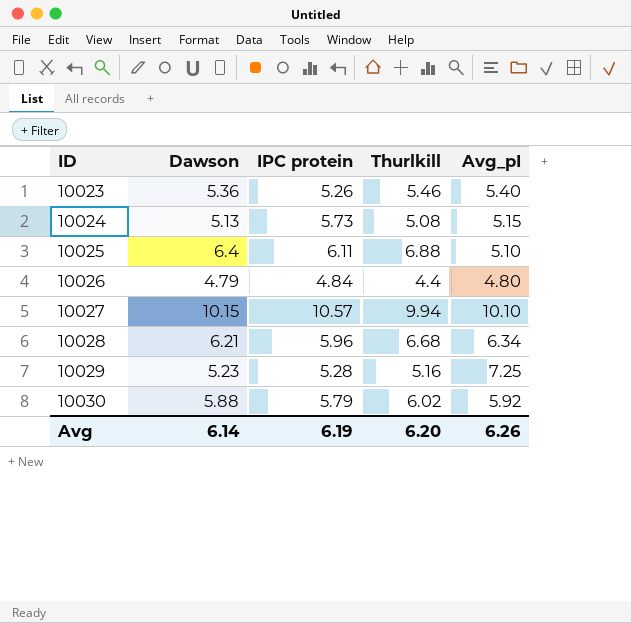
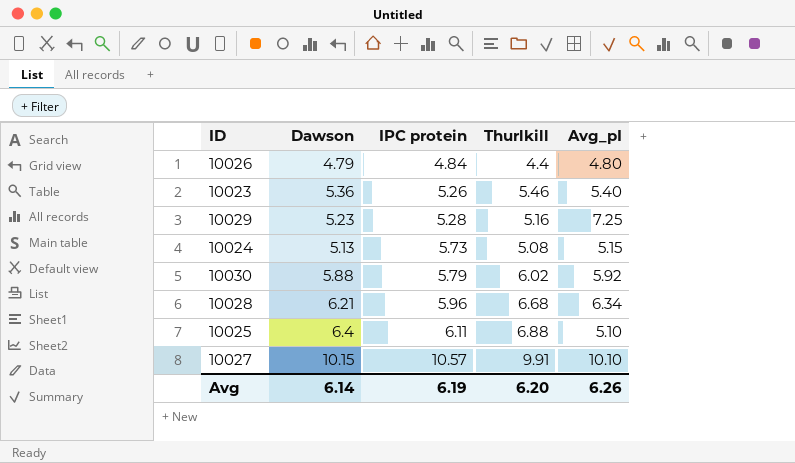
row order: ID ascending -> IPC protein ascending
10027 | Thurlkill: 9.94 -> 9.91

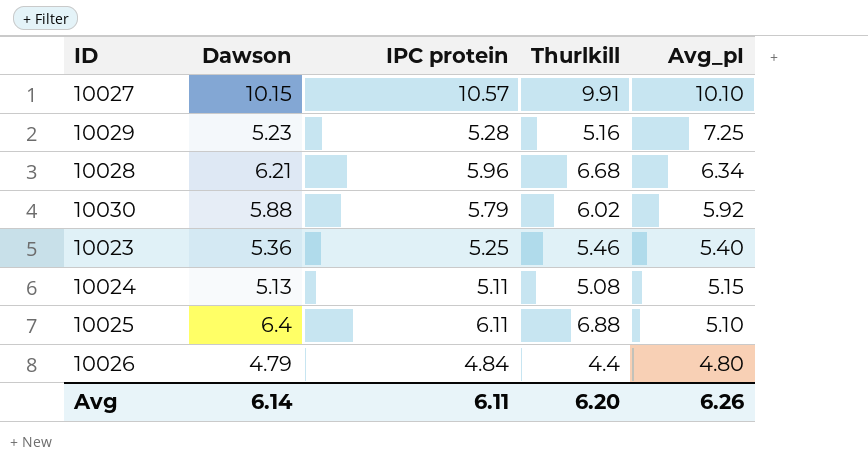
row order: IPC protein ascending -> Avg_pI descending
10023 | IPC protein: 5.26 -> 5.25
10024 | IPC protein: 5.73 -> 5.11
Avg | IPC protein: 6.19 -> 6.11

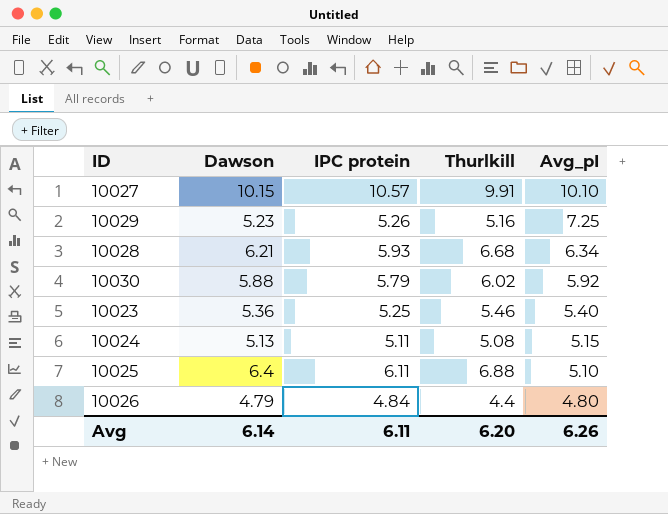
10029 | IPC protein: 5.28 -> 5.26
10028 | IPC protein: 5.96 -> 5.93

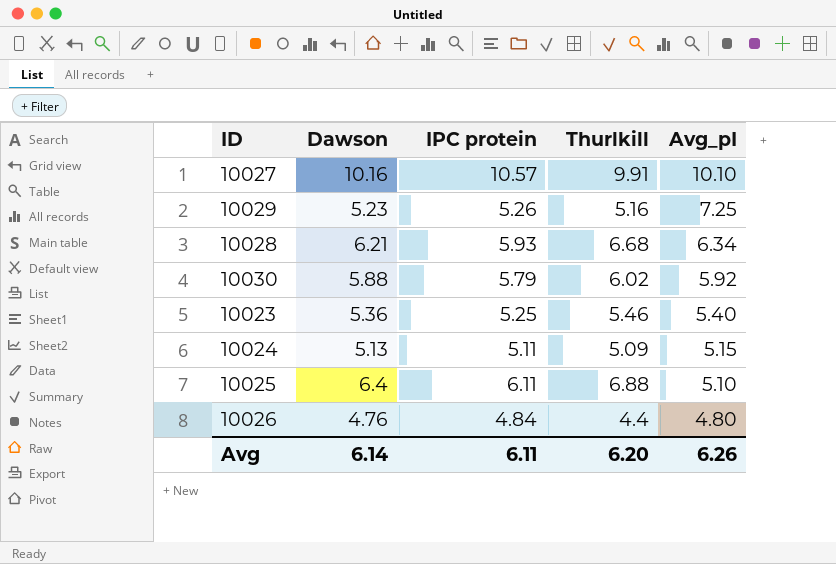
10027 | Dawson: 10.15 -> 10.16
10024 | Thurlkill: 5.08 -> 5.09
10026 | Dawson: 4.79 -> 4.76

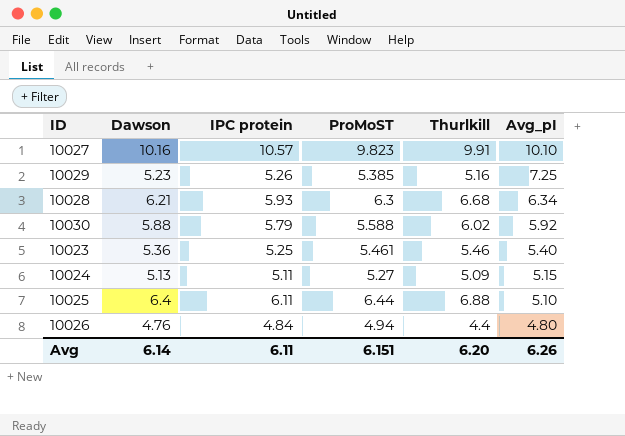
column ProMoST | position: none -> 4

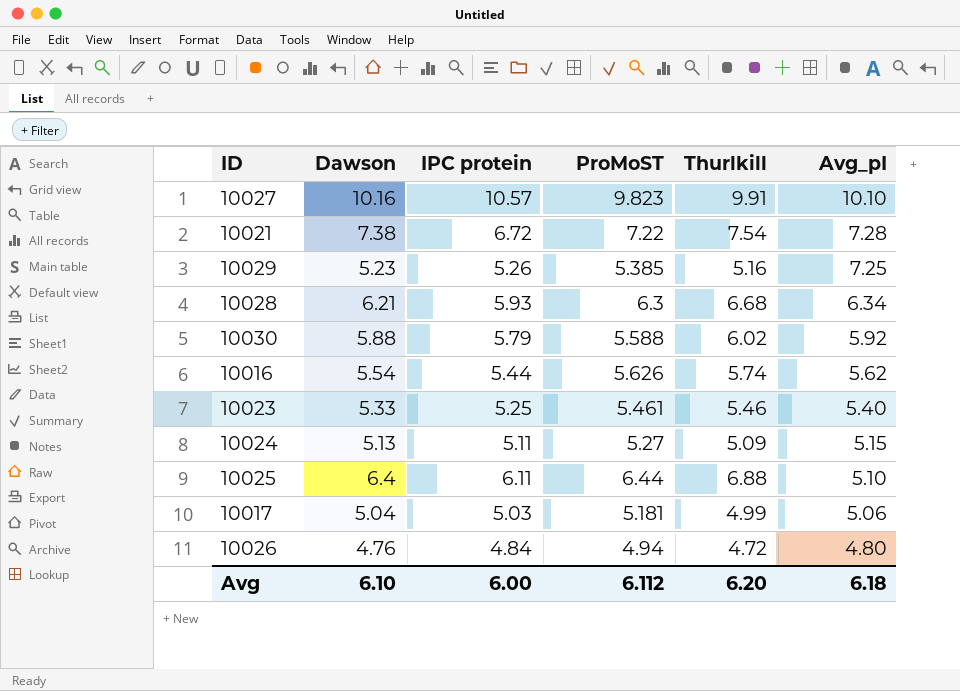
row 10021: none -> 7.38 | 6.72 | 7.22 | 7.54 | 7.28
row 10016: none -> 5.54 | 5.44 | 5.626 | 5.74 | 5.62
10023 | Dawson: 5.36 -> 5.33
row 10017: none -> 5.04 | 5.03 | 5.181 | 4.99 | 5.06
10026 | Thurlkill: 4.4 -> 4.72
Avg | Dawson: 6.14 -> 6.10
Avg | IPC protein: 6.11 -> 6.00
Avg | ProMoST: 6.151 -> 6.112
Avg | Avg_pI: 6.26 -> 6.18

